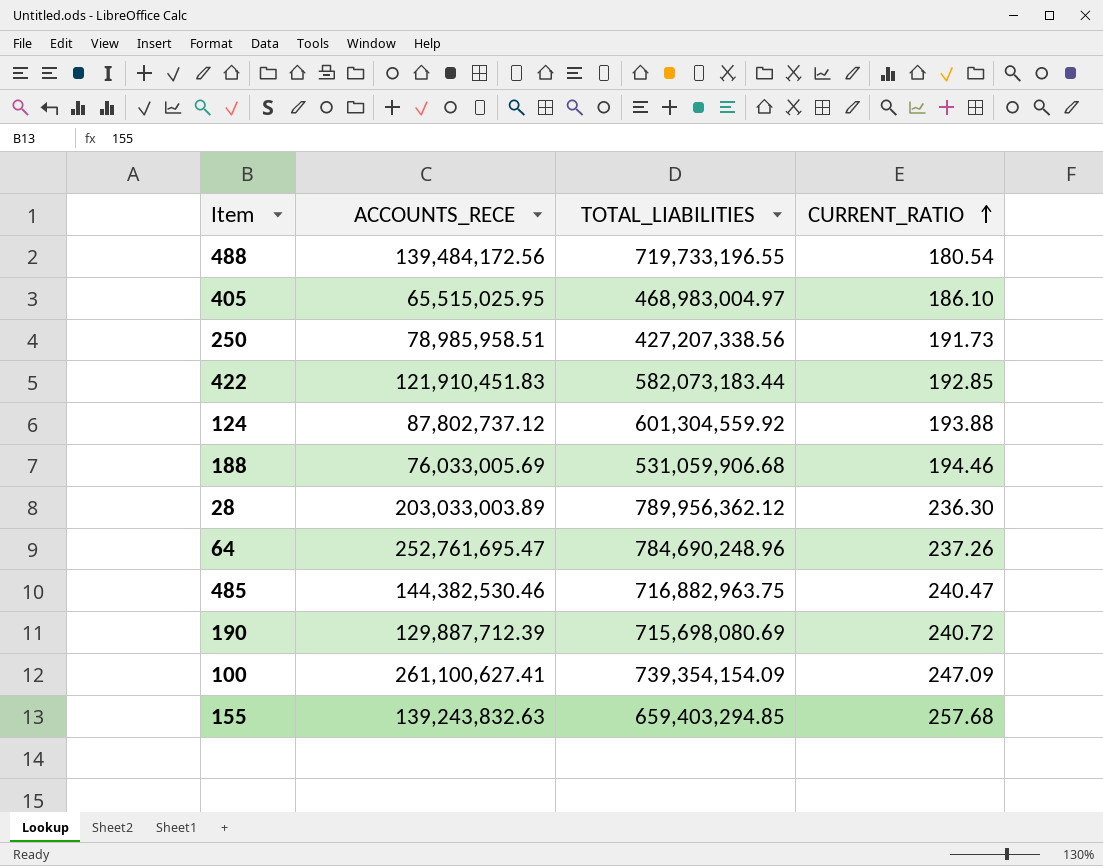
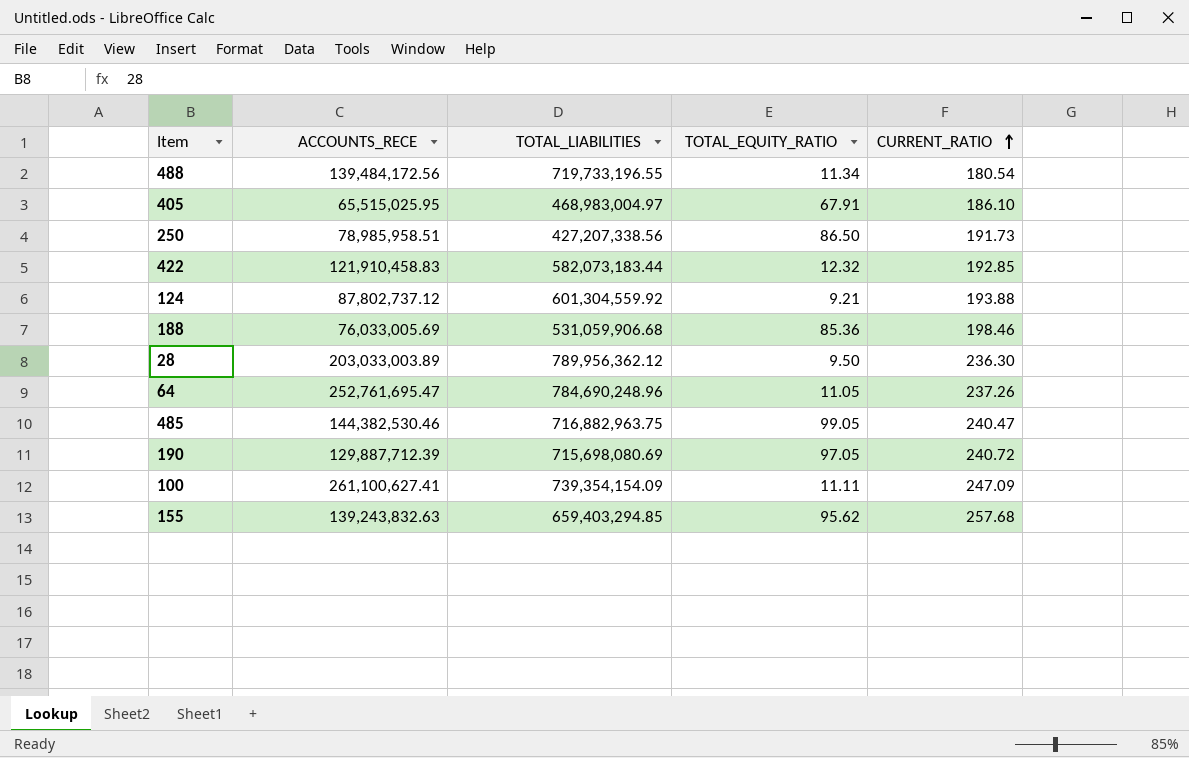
column TOTAL_EQUITY_RATIO | position: none -> 4
422 | ACCOUNTS_RECE: 121,910,451.83 -> 121,910,458.83
188 | CURRENT_RATIO: 194.46 -> 198.46

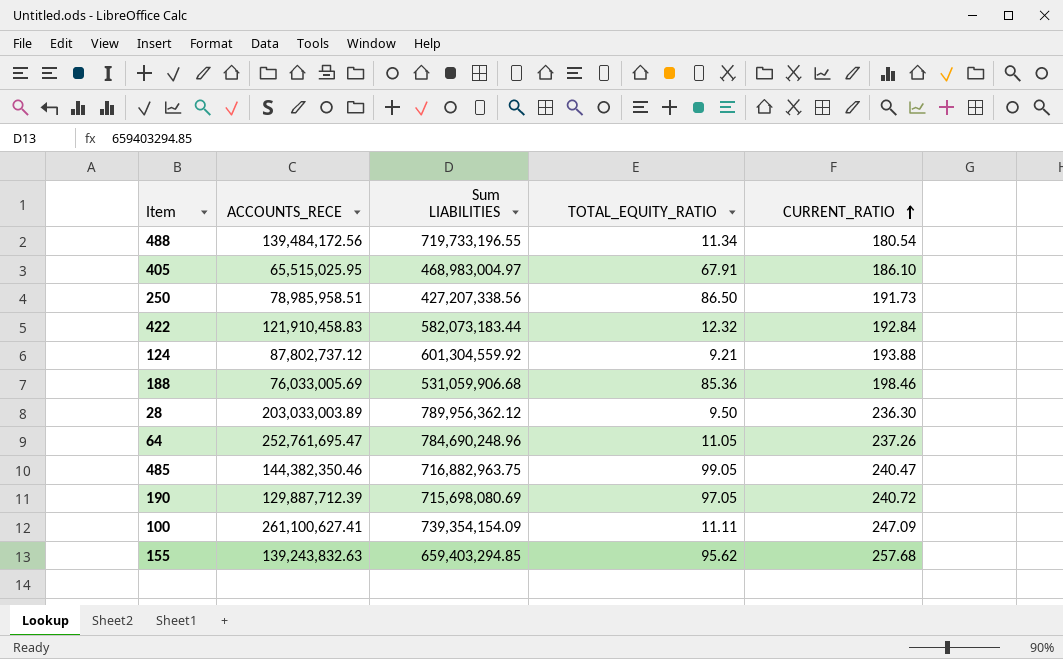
column name: TOTAL_LIABILITIES -> Sum LIABILITIES
422 | CURRENT_RATIO: 192.85 -> 192.84
485 | ACCOUNTS_RECE: 144,382,530.46 -> 144,382,350.46

